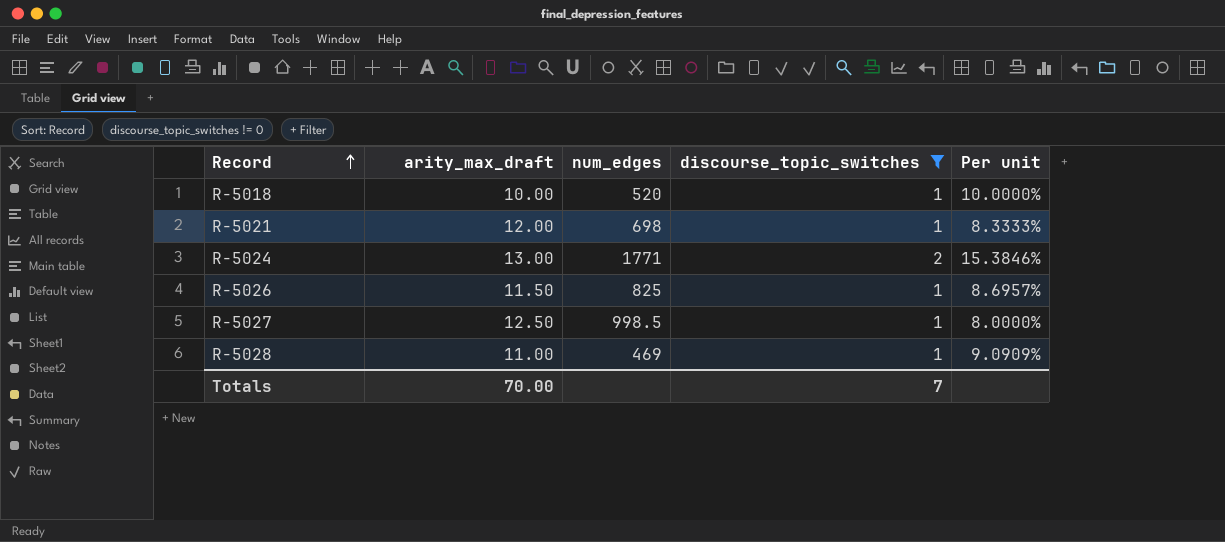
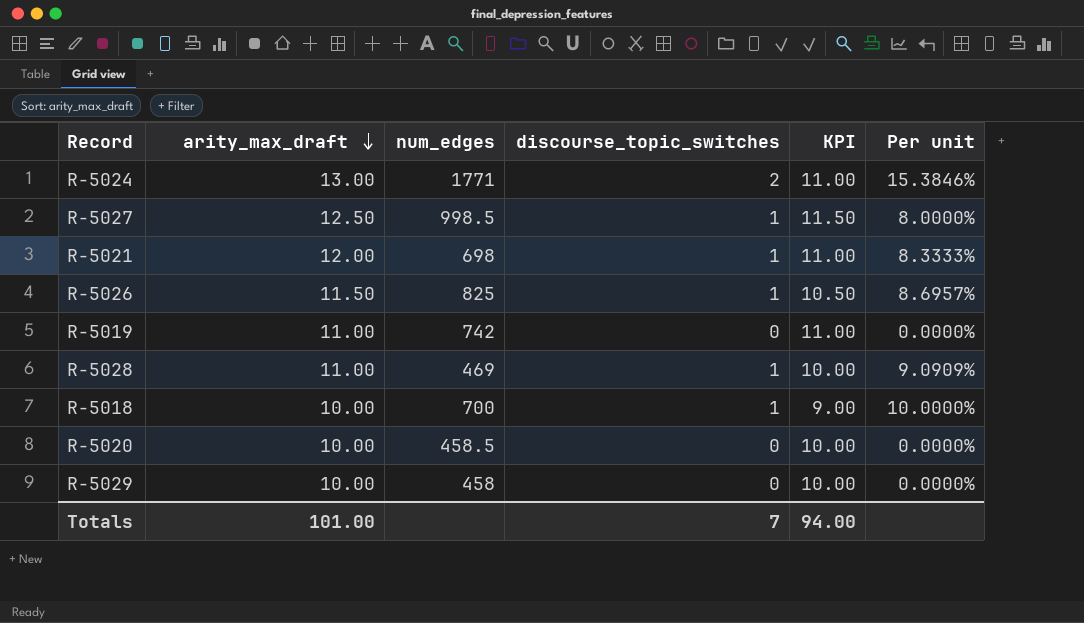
filter: discourse_topic_switches != 0 -> none
row order: Record ascending -> arity_max_draft descending
column KPI | formula: none -> [arity_max_draft] - [discourse_topic_switches]
R-5018 | num_edges: 520 -> 700
Totals | arity_max_draft: 70.00 -> 101.00

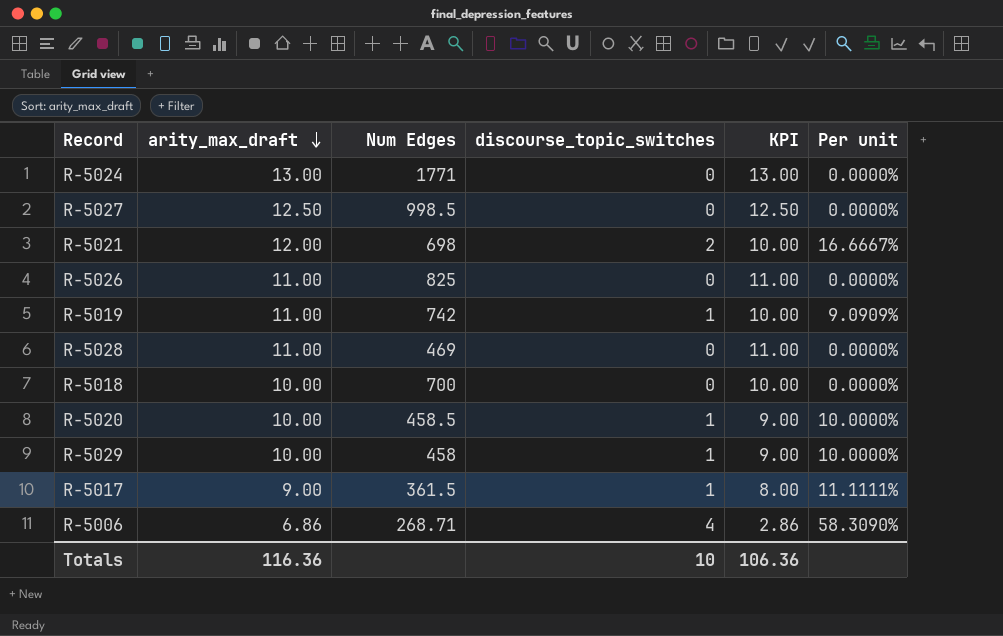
column name: num_edges -> Num Edges
R-5024 | discourse_topic_switches: 2 -> 0
R-5024 | KPI: 11.00 -> 13.00
R-5024 | Per unit: 15.3846% -> 0.0000%
R-5027 | discourse_topic_switches: 1 -> 0
R-5027 | KPI: 11.50 -> 12.50
R-5027 | Per unit: 8.0000% -> 0.0000%
R-5021 | discourse_topic_switches: 1 -> 2
R-5021 | KPI: 11.00 -> 10.00
R-5021 | Per unit: 8.3333% -> 16.6667%
R-5026 | arity_max_draft: 11.50 -> 11.00
R-5026 | discourse_topic_switches: 1 -> 0
R-5026 | KPI: 10.50 -> 11.00
R-5026 | Per unit: 8.6957% -> 0.0000%
R-5019 | discourse_topic_switches: 0 -> 1
R-5019 | KPI: 11.00 -> 10.00
R-5019 | Per unit: 0.0000% -> 9.0909%
R-5028 | discourse_topic_switches: 1 -> 0
R-5028 | KPI: 10.00 -> 11.00
R-5028 | Per unit: 9.0909% -> 0.0000%
R-5018 | discourse_topic_switches: 1 -> 0
R-5018 | KPI: 9.00 -> 10.00
R-5018 | Per unit: 10.0000% -> 0.0000%
R-5020 | discourse_topic_switches: 0 -> 1
R-5020 | KPI: 10.00 -> 9.00
R-5020 | Per unit: 0.0000% -> 10.0000%
R-5029 | discourse_topic_switches: 0 -> 1
R-5029 | KPI: 10.00 -> 9.00
R-5029 | Per unit: 0.0000% -> 10.0000%
row R-5017: none -> 9.00 | 361.5 | 1 | 8.00 | 11.1111%
row R-5006: none -> 6.86 | 268.71 | 4 | 2.86 | 58.3090%
Totals | arity_max_draft: 101.00 -> 116.36
Totals | discourse_topic_switches: 7 -> 10
Totals | KPI: 94.00 -> 106.36

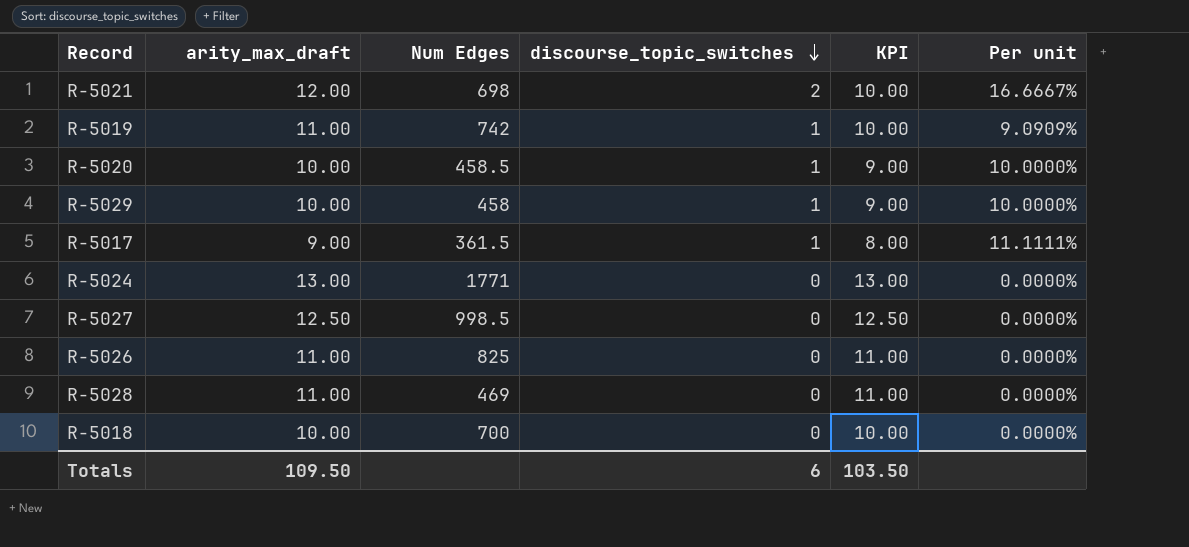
row order: arity_max_draft descending -> discourse_topic_switches descending
row R-5006: 6.86 | 268.71 | 4 | 2.86 | 58.3090% -> none
Totals | arity_max_draft: 116.36 -> 109.50
Totals | discourse_topic_switches: 10 -> 6
Totals | KPI: 106.36 -> 103.50

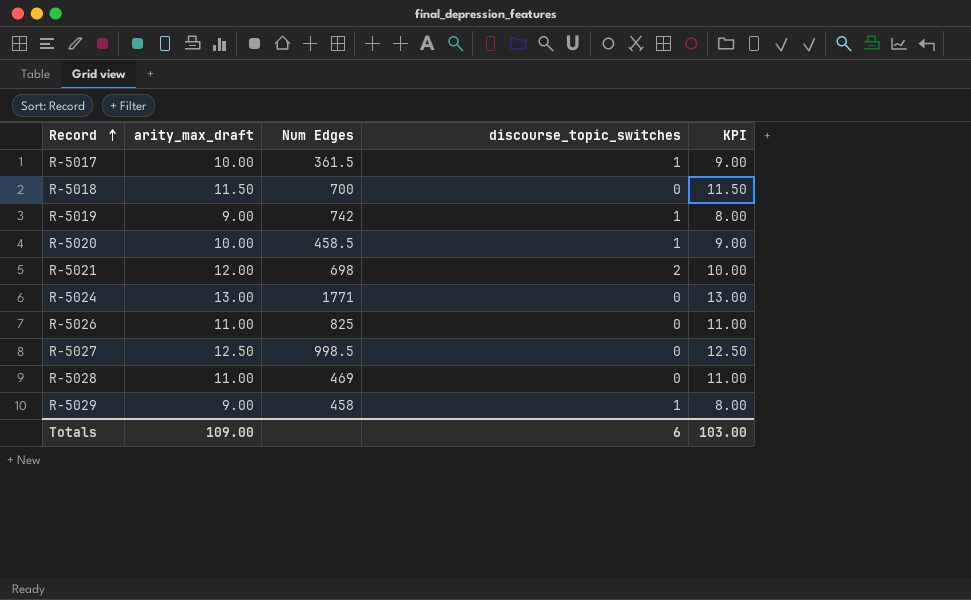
row order: discourse_topic_switches descending -> Record ascending
column Per unit | formula: [discourse_topic_switches] / [arity_max_draft] -> none
R-5017 | arity_max_draft: 9.00 -> 10.00
R-5017 | KPI: 8.00 -> 9.00
R-5018 | arity_max_draft: 10.00 -> 11.50
R-5018 | KPI: 10.00 -> 11.50
R-5019 | arity_max_draft: 11.00 -> 9.00
R-5019 | KPI: 10.00 -> 8.00
R-5029 | arity_max_draft: 10.00 -> 9.00
R-5029 | KPI: 9.00 -> 8.00
Totals | arity_max_draft: 109.50 -> 109.00
Totals | KPI: 103.50 -> 103.00

